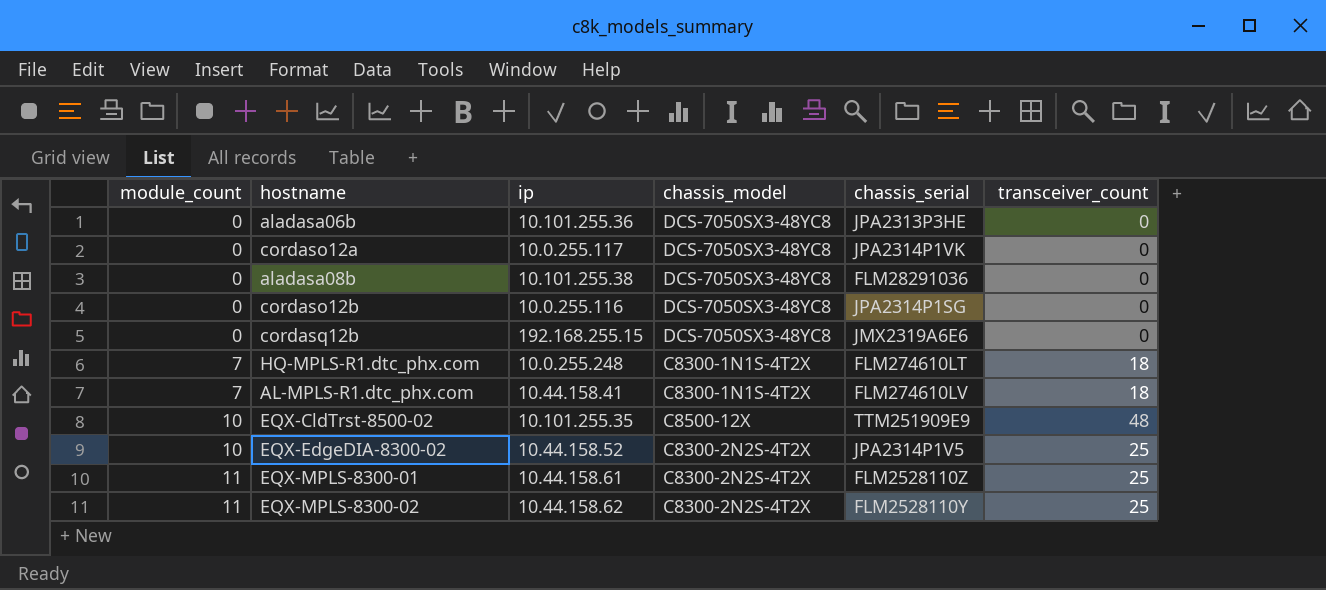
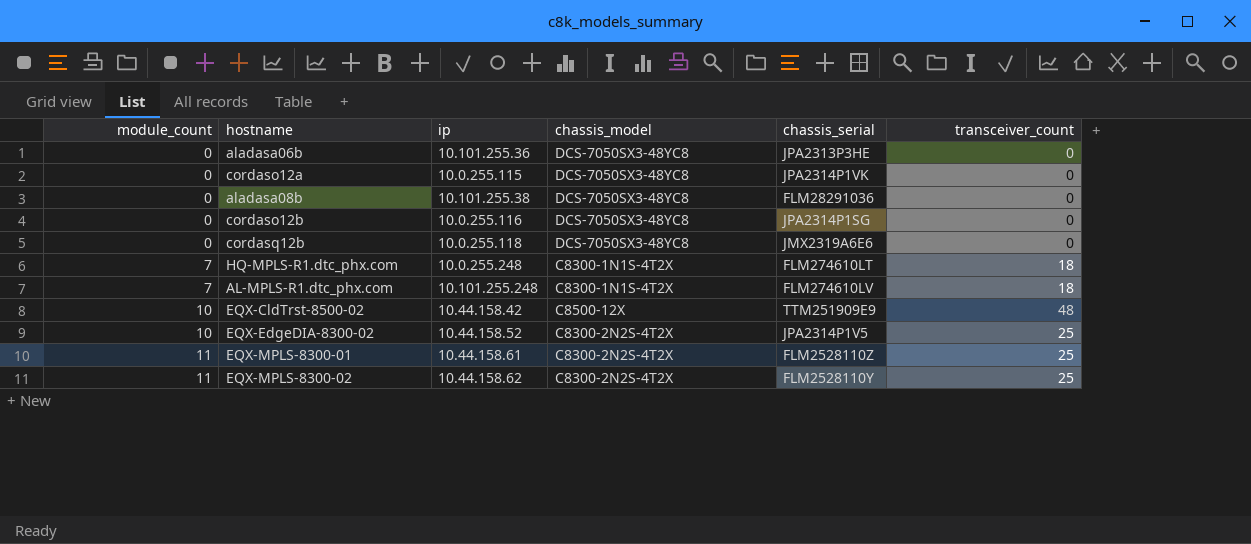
cordaso12a | ip: 10.0.255.117 -> 10.0.255.115
cordasq12b | ip: 192.168.255.15 -> 10.0.255.118
AL-MPLS-R1.dtc_phx.com | ip: 10.44.158.41 -> 10.101.255.248
EQX-CldTrst-8500-02 | ip: 10.101.255.35 -> 10.44.158.42

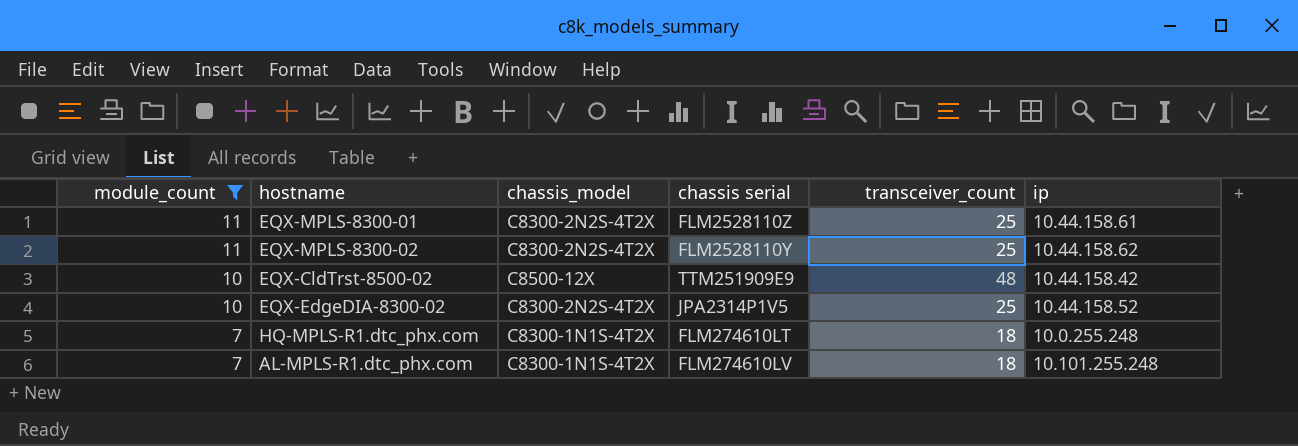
filter: none -> module_count != 0
row order: module_count ascending -> module_count descending
column name: chassis_serial -> chassis serial
column ip | position: 3 -> 6

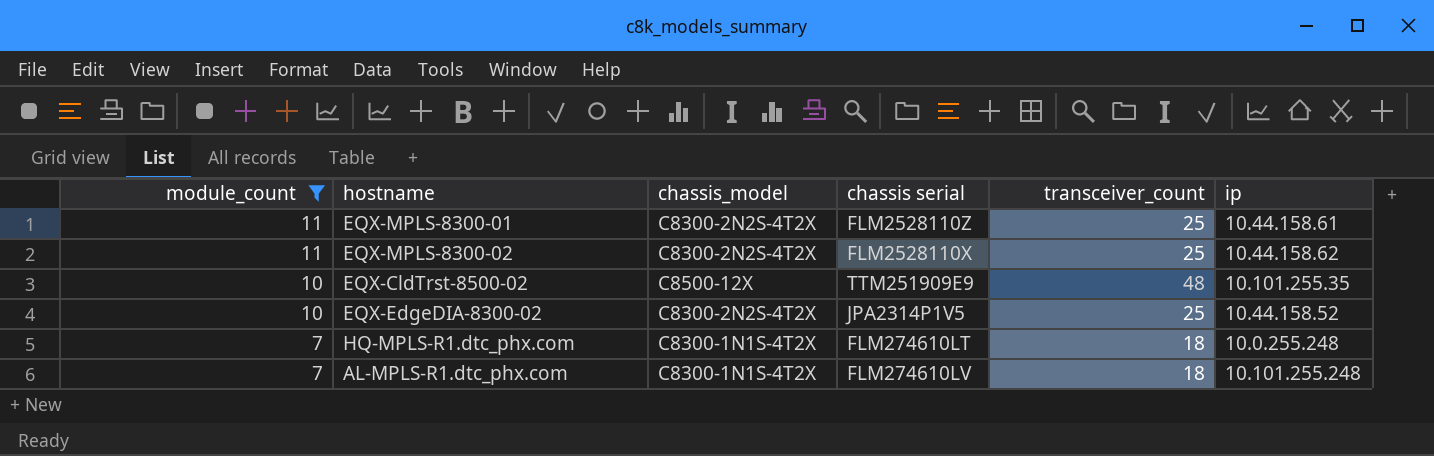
EQX-MPLS-8300-02 | chassis serial: FLM2528110Y -> FLM2528110X
EQX-CldTrst-8500-02 | ip: 10.44.158.42 -> 10.101.255.35

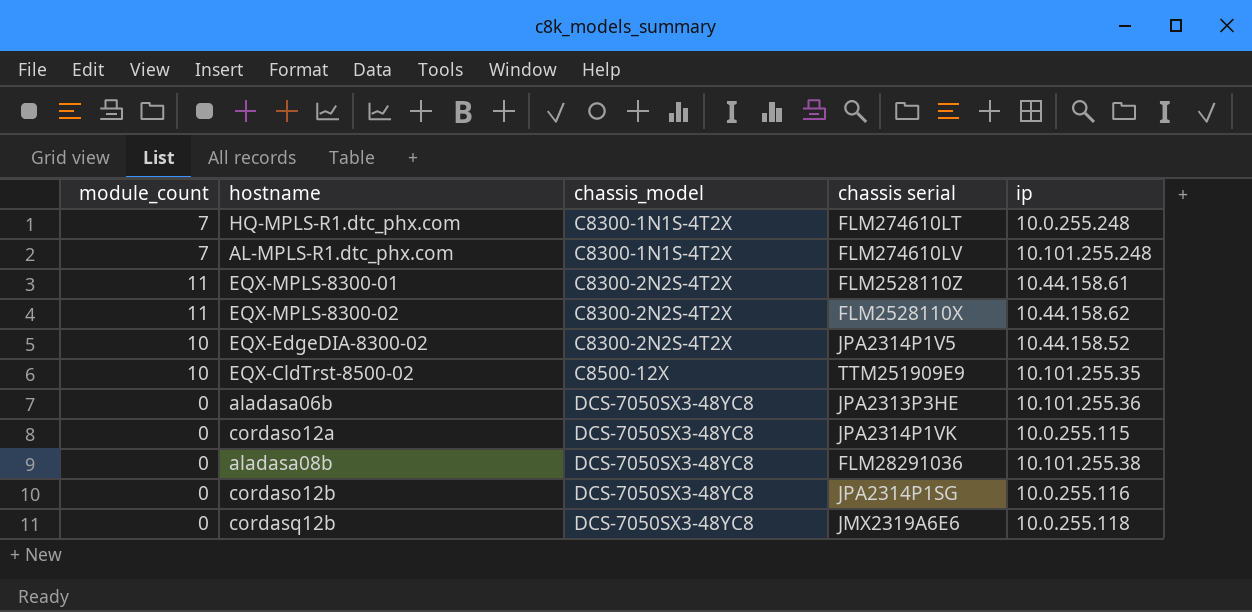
filter: module_count != 0 -> none
row order: module_count descending -> chassis_model ascending
column transceiver_count | position: 5 -> none

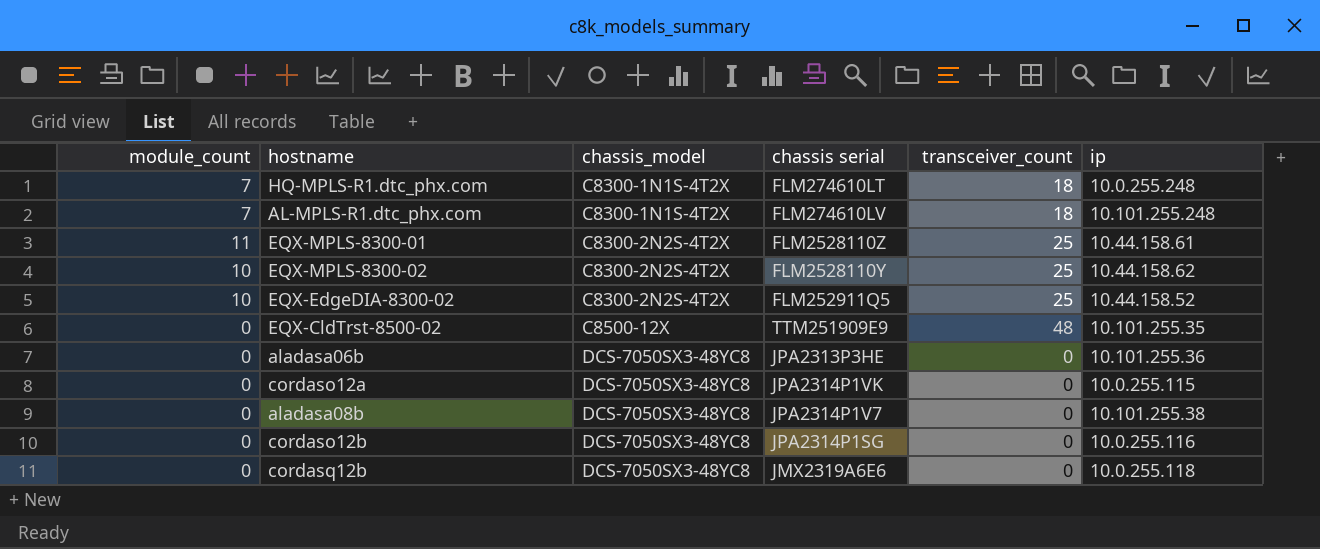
column transceiver_count | position: none -> 5
EQX-MPLS-8300-02 | module_count: 11 -> 10
EQX-MPLS-8300-02 | chassis serial: FLM2528110X -> FLM2528110Y
EQX-EdgeDIA-8300-02 | chassis serial: JPA2314P1V5 -> FLM252911Q5
EQX-CldTrst-8500-02 | module_count: 10 -> 0
aladasa08b | chassis serial: FLM28291036 -> JPA2314P1V7

